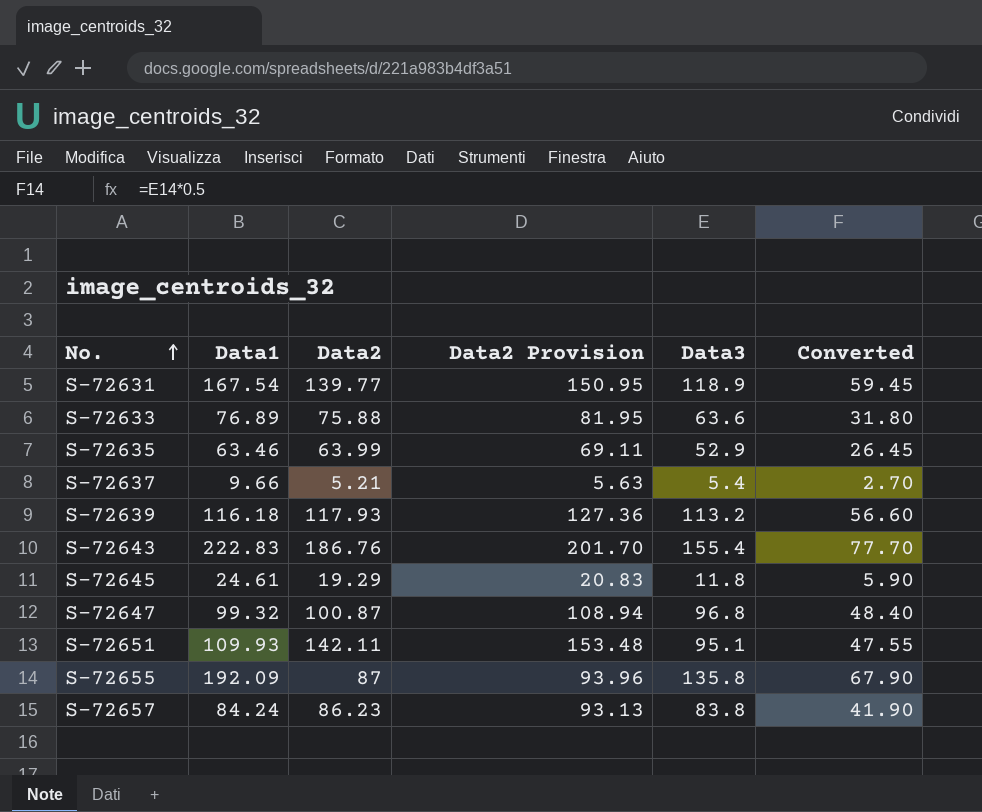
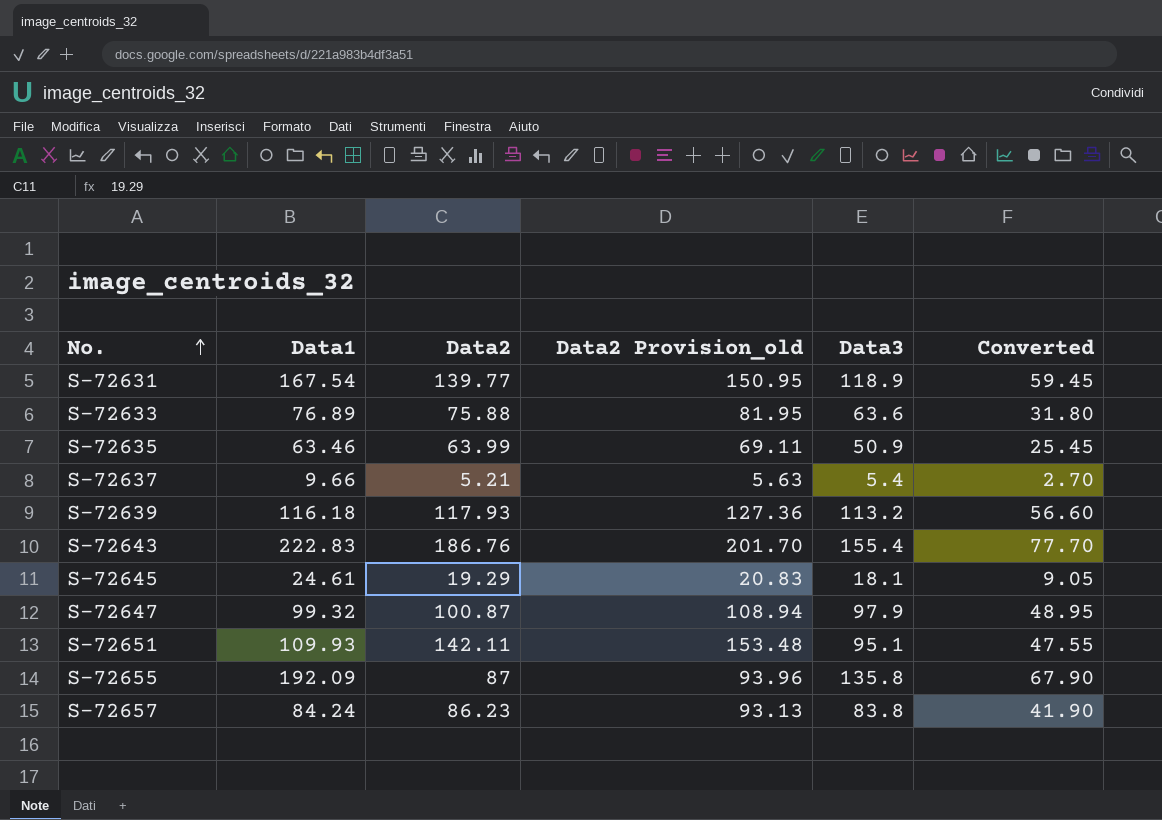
column name: Data2 Provision -> Data2 Provision_old
S-72635 | Data3: 52.9 -> 50.9
S-72635 | Converted: 26.45 -> 25.45
S-72645 | Data3: 11.8 -> 18.1
S-72645 | Converted: 5.90 -> 9.05
S-72647 | Data3: 96.8 -> 97.9
S-72647 | Converted: 48.40 -> 48.95

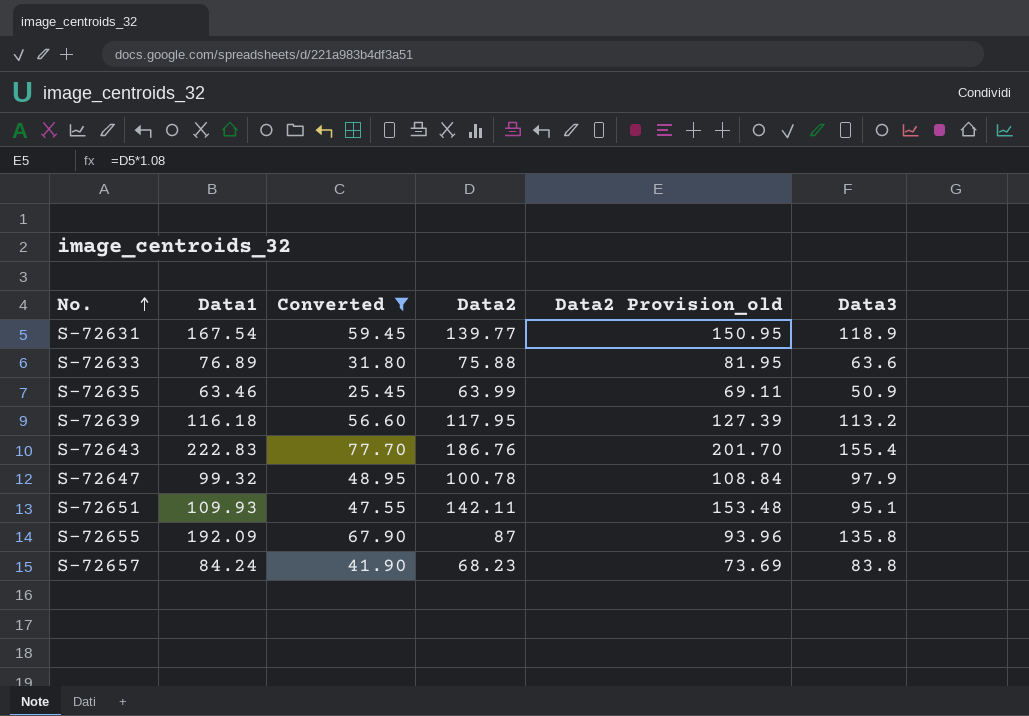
filter: none -> Converted >= 25.45
column Converted | position: 6 -> 3
S-72639 | Data2: 117.93 -> 117.95
S-72639 | Data2 Provision_old: 127.36 -> 127.39
S-72647 | Data2: 100.87 -> 100.78
S-72647 | Data2 Provision_old: 108.94 -> 108.84
S-72657 | Data2: 86.23 -> 68.23
S-72657 | Data2 Provision_old: 93.13 -> 73.69

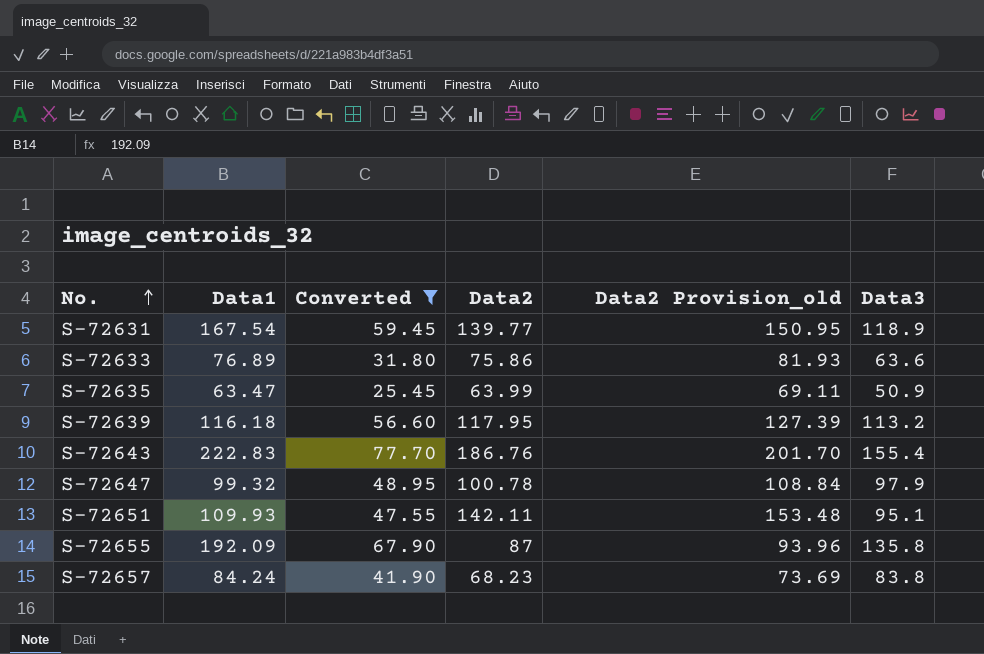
S-72633 | Data2: 75.88 -> 75.86
S-72633 | Data2 Provision_old: 81.95 -> 81.93
S-72635 | Data1: 63.46 -> 63.47

